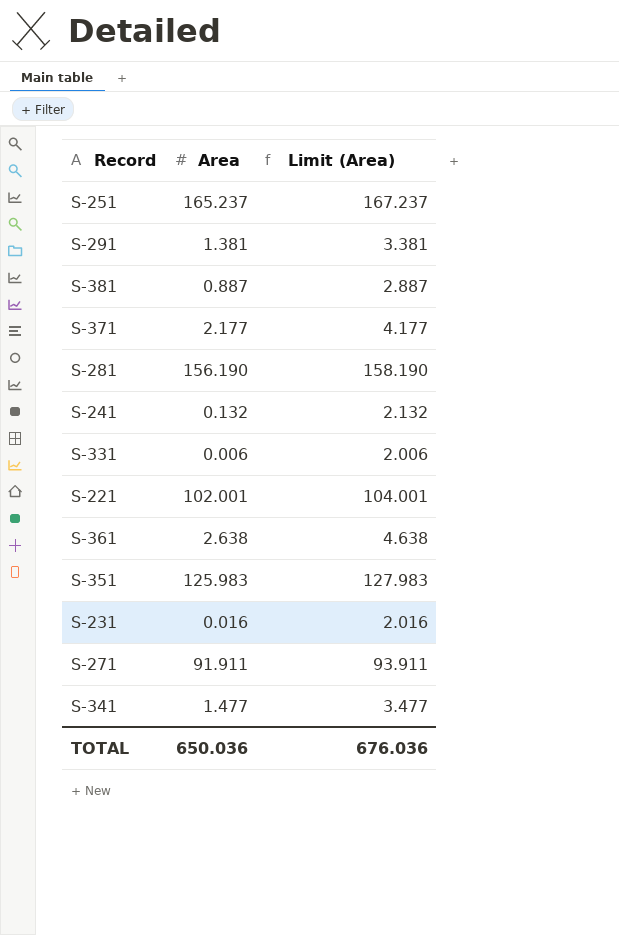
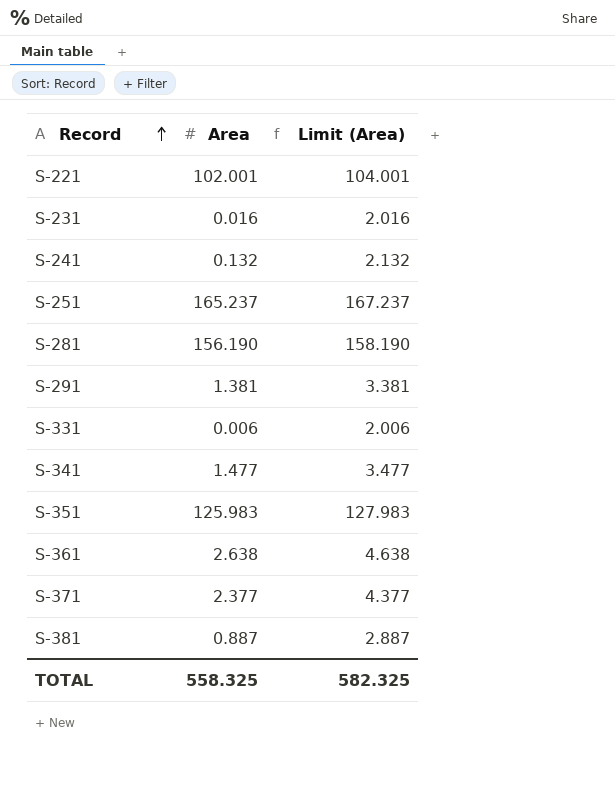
row order: none -> Record ascending
row S-271: 91.911 | 93.911 -> none
S-371 | Area: 2.177 -> 2.377
S-371 | Limit (Area): 4.177 -> 4.377
TOTAL | Area: 650.036 -> 558.325
TOTAL | Limit (Area): 676.036 -> 582.325

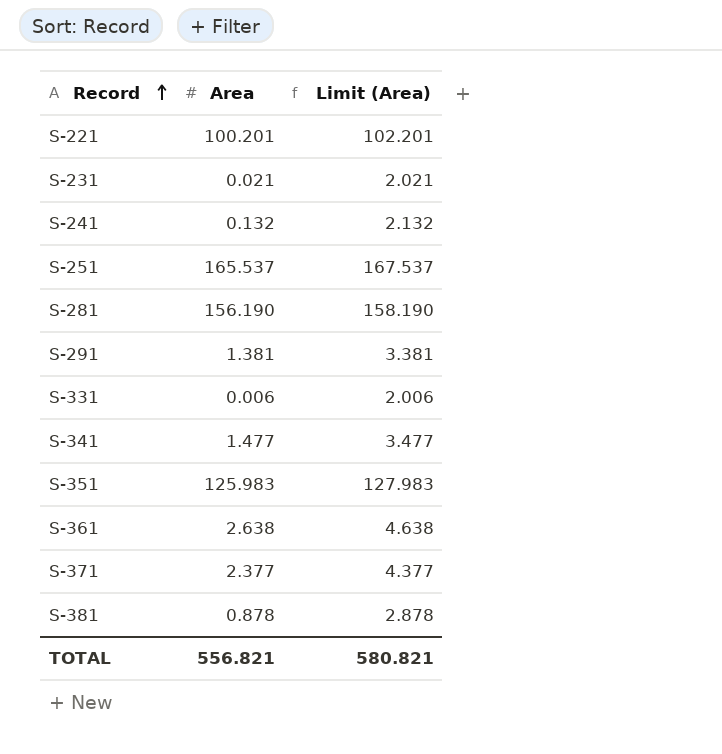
S-221 | Area: 102.001 -> 100.201
S-221 | Limit (Area): 104.001 -> 102.201
S-231 | Area: 0.016 -> 0.021
S-231 | Limit (Area): 2.016 -> 2.021
S-251 | Area: 165.237 -> 165.537
S-251 | Limit (Area): 167.237 -> 167.537
S-381 | Area: 0.887 -> 0.878
S-381 | Limit (Area): 2.887 -> 2.878
TOTAL | Area: 558.325 -> 556.821
TOTAL | Limit (Area): 582.325 -> 580.821

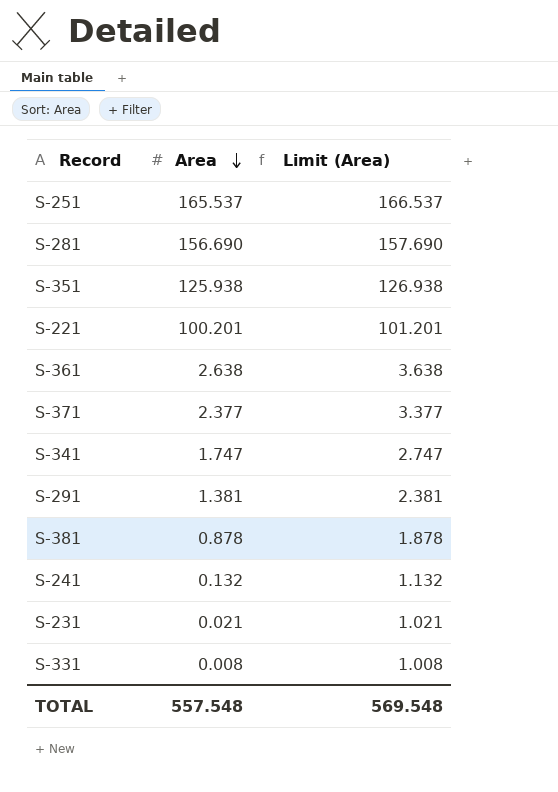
row order: Record ascending -> Area descending
column Limit (Area) | formula: [Area] + 2 -> [Area] + 1
S-281 | Area: 156.190 -> 156.690
S-351 | Area: 125.983 -> 125.938
S-341 | Area: 1.477 -> 1.747
S-331 | Area: 0.006 -> 0.008
TOTAL | Area: 556.821 -> 557.548
TOTAL | Limit (Area): 580.821 -> 569.548

